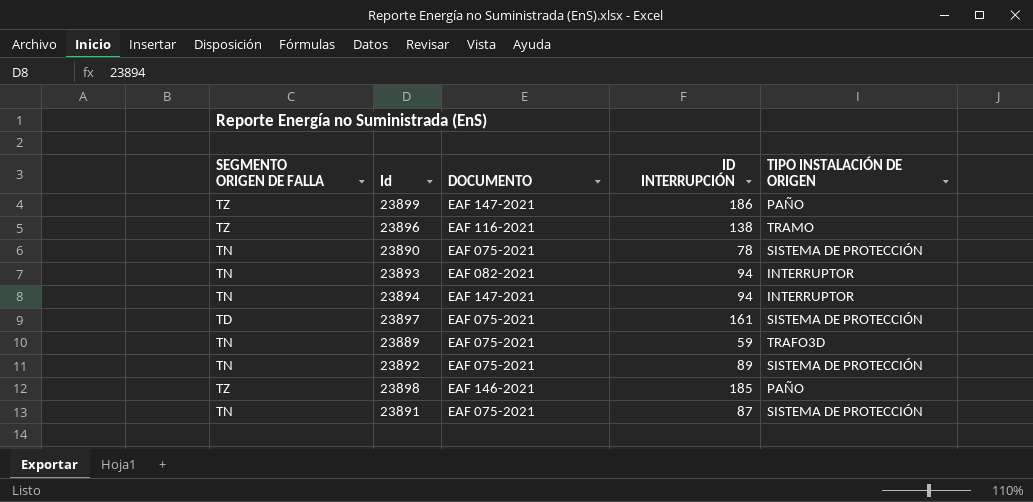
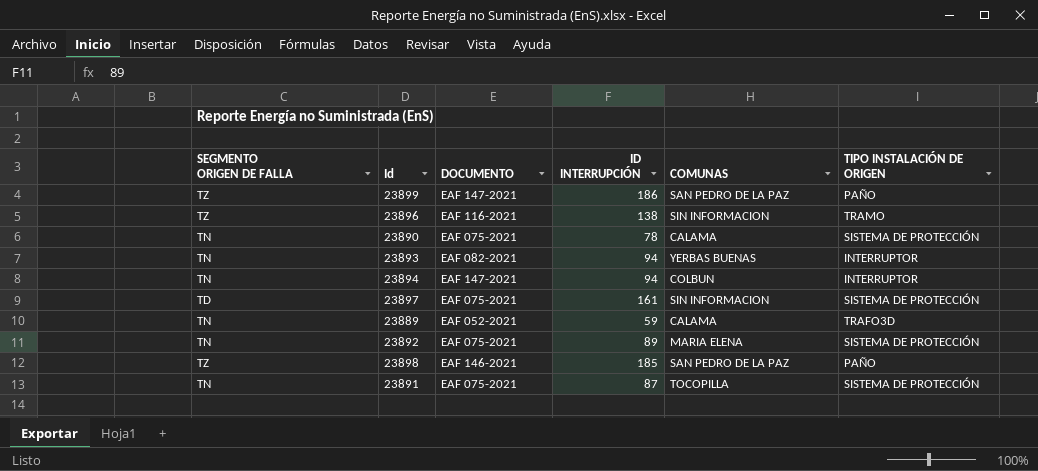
column COMUNAS | position: none -> 5
23889 | DOCUMENTO: EAF 075-2021 -> EAF 052-2021

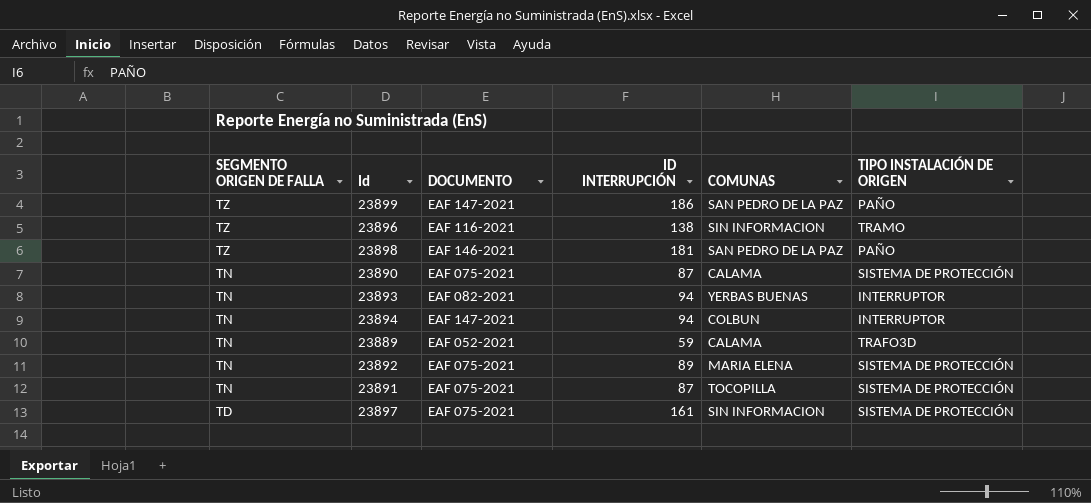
row order: none -> SEGMENTO ORIGEN DE FALLA descending
23898 | ID INTERRUPCIÓN: 185 -> 181
23890 | ID INTERRUPCIÓN: 78 -> 87

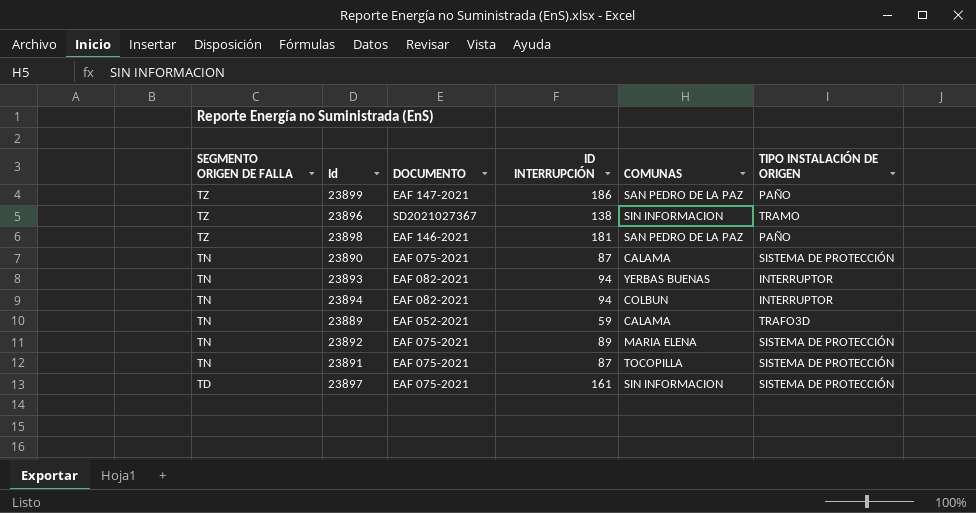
23896 | DOCUMENTO: EAF 116-2021 -> SD2021027367
23894 | DOCUMENTO: EAF 147-2021 -> EAF 082-2021

